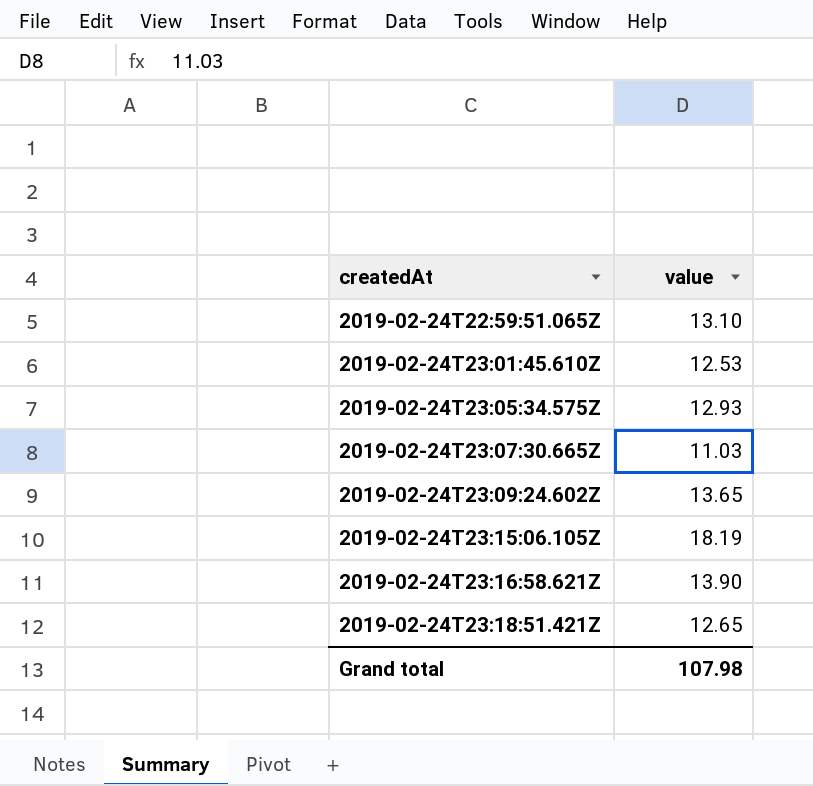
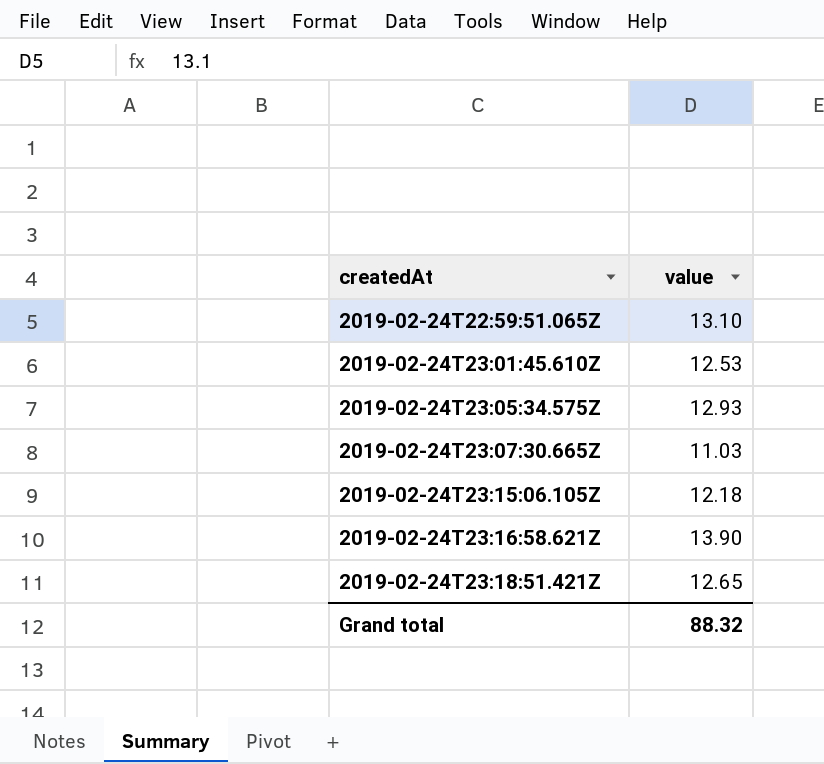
row 2019-02-24T23:09:24.602Z: 13.65 -> none
2019-02-24T23:15:06.105Z | value: 18.19 -> 12.18
Grand total | value: 107.98 -> 88.32

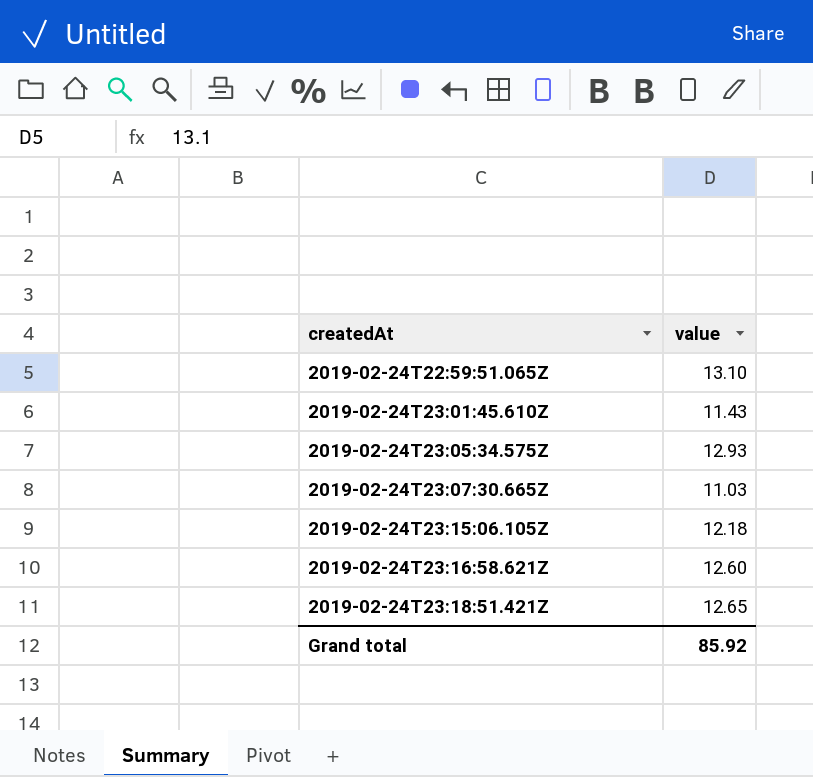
2019-02-24T23:01:45.610Z | value: 12.53 -> 11.43
2019-02-24T23:16:58.621Z | value: 13.90 -> 12.60
Grand total | value: 88.32 -> 85.92

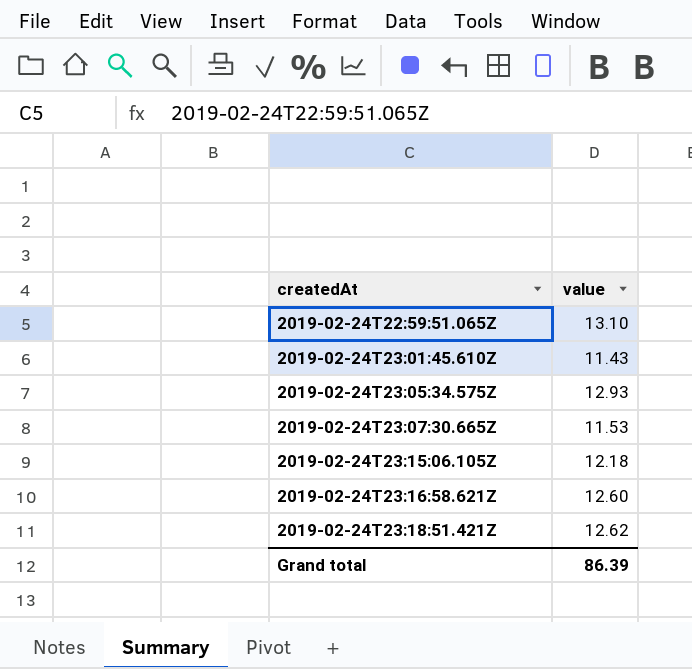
2019-02-24T23:07:30.665Z | value: 11.03 -> 11.53
2019-02-24T23:18:51.421Z | value: 12.65 -> 12.62
Grand total | value: 85.92 -> 86.39

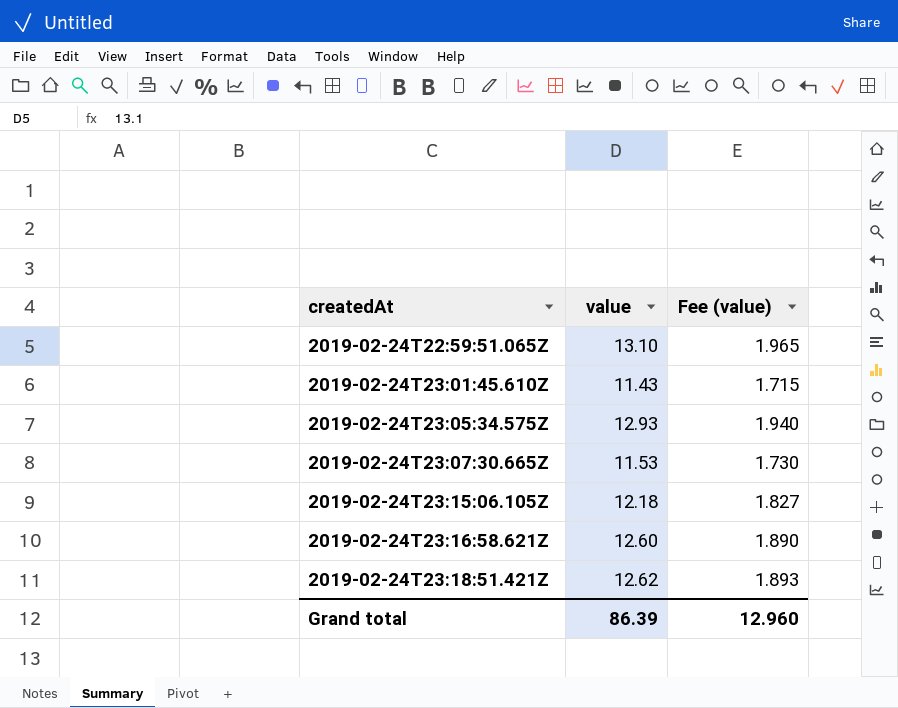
column Fee (value) | formula: none -> [value] * 0.15

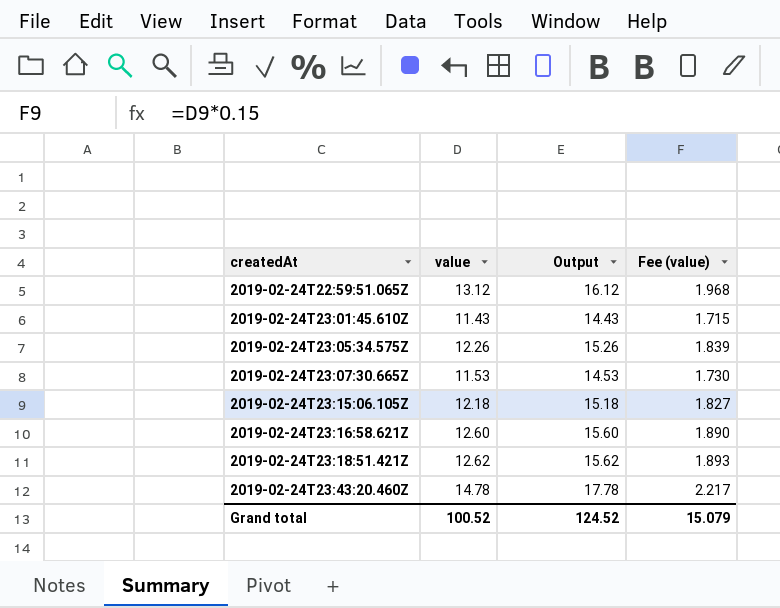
column Output | formula: none -> [value] + 3
2019-02-24T22:59:51.065Z | value: 13.10 -> 13.12
2019-02-24T22:59:51.065Z | Fee (value): 1.965 -> 1.968
2019-02-24T23:05:34.575Z | value: 12.93 -> 12.26
2019-02-24T23:05:34.575Z | Fee (value): 1.940 -> 1.839
row 2019-02-24T23:43:20.460Z: none -> 14.78 | 17.78 | 2.217
Grand total | value: 86.39 -> 100.52
Grand total | Fee (value): 12.960 -> 15.079

